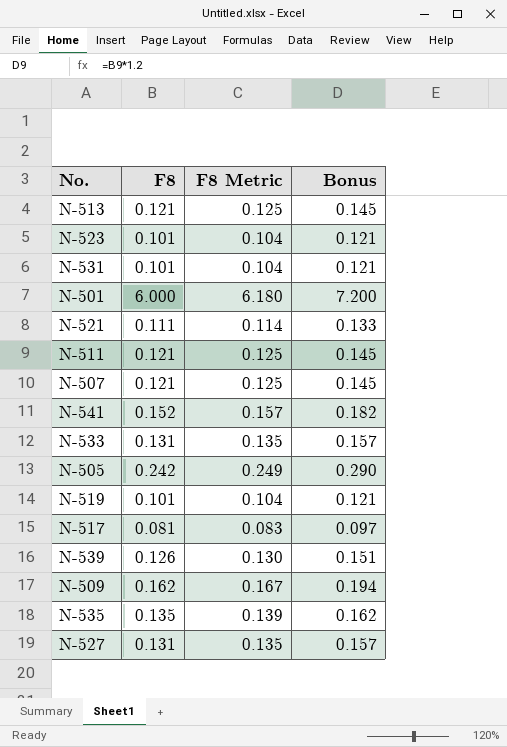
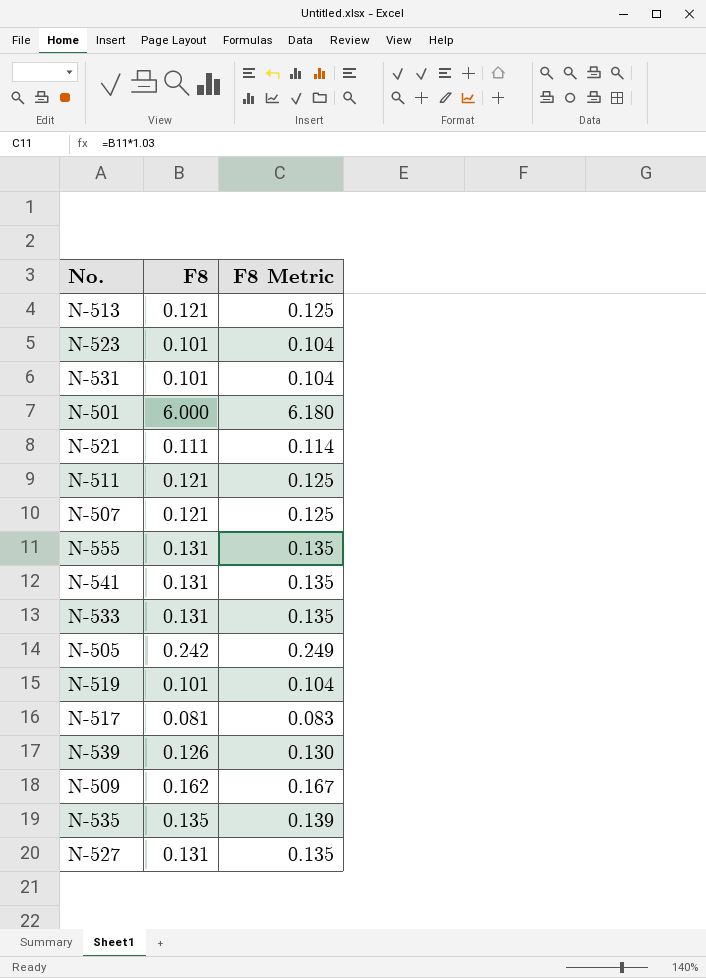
column Bonus | formula: [F8] * 1.2 -> none
row N-555: none -> 0.131 | 0.135
N-541 | F8: 0.152 -> 0.131
N-541 | F8 Metric: 0.157 -> 0.135

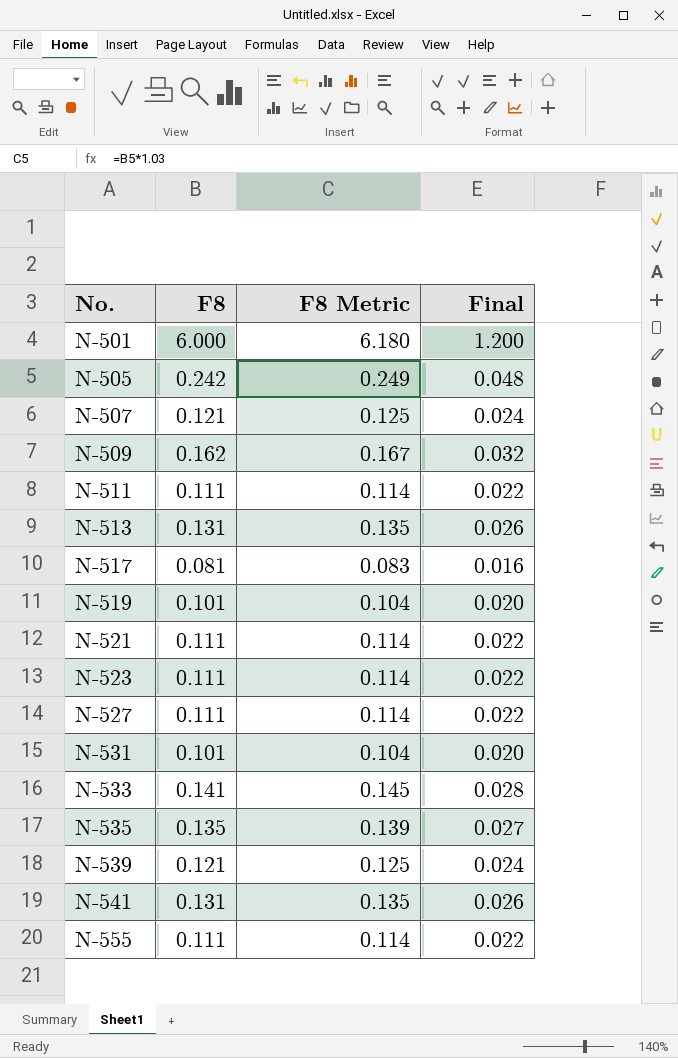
row order: none -> No. ascending
column Final | formula: none -> [F8] * 0.2
N-511 | F8: 0.121 -> 0.111
N-511 | F8 Metric: 0.125 -> 0.114
N-513 | F8: 0.121 -> 0.131
N-513 | F8 Metric: 0.125 -> 0.135
N-523 | F8: 0.101 -> 0.111
N-523 | F8 Metric: 0.104 -> 0.114
N-527 | F8: 0.131 -> 0.111
N-527 | F8 Metric: 0.135 -> 0.114
N-533 | F8: 0.131 -> 0.141
N-533 | F8 Metric: 0.135 -> 0.145
N-539 | F8: 0.126 -> 0.121
N-539 | F8 Metric: 0.130 -> 0.125
N-555 | F8: 0.131 -> 0.111
N-555 | F8 Metric: 0.135 -> 0.114

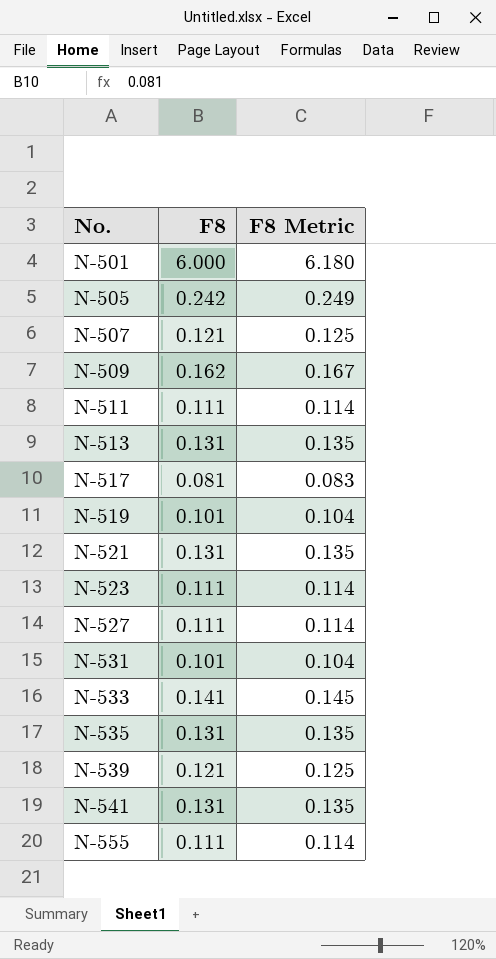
column Final | formula: [F8] * 0.2 -> none
N-521 | F8: 0.111 -> 0.131
N-521 | F8 Metric: 0.114 -> 0.135
N-535 | F8: 0.135 -> 0.131
N-535 | F8 Metric: 0.139 -> 0.135

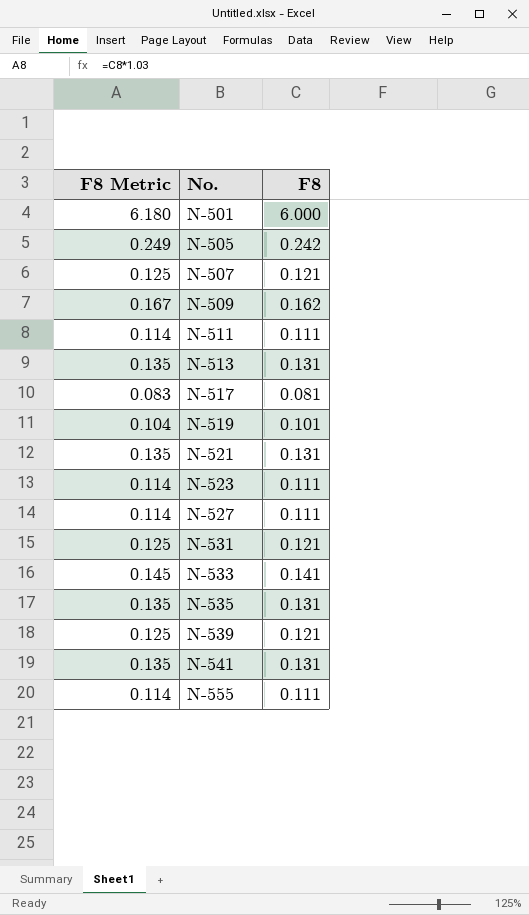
column F8 Metric | position: 3 -> 1
N-531 | F8 Metric: 0.104 -> 0.125
N-531 | F8: 0.101 -> 0.121

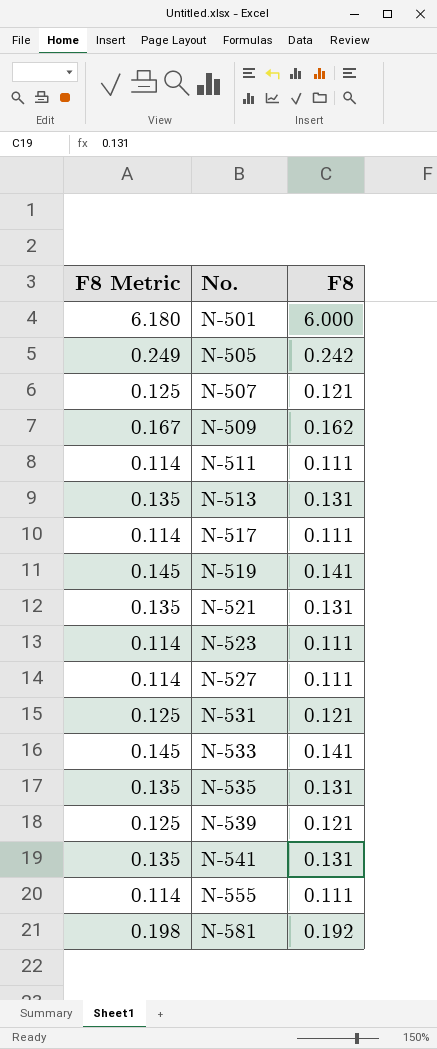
N-517 | F8 Metric: 0.083 -> 0.114
N-517 | F8: 0.081 -> 0.111
N-519 | F8 Metric: 0.104 -> 0.145
N-519 | F8: 0.101 -> 0.141
row N-581: none -> 0.198 | 0.192

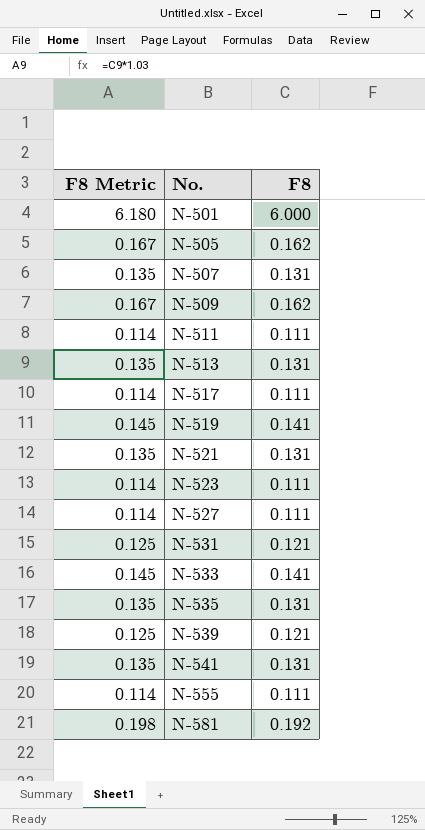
N-505 | F8 Metric: 0.249 -> 0.167
N-505 | F8: 0.242 -> 0.162
N-507 | F8 Metric: 0.125 -> 0.135
N-507 | F8: 0.121 -> 0.131

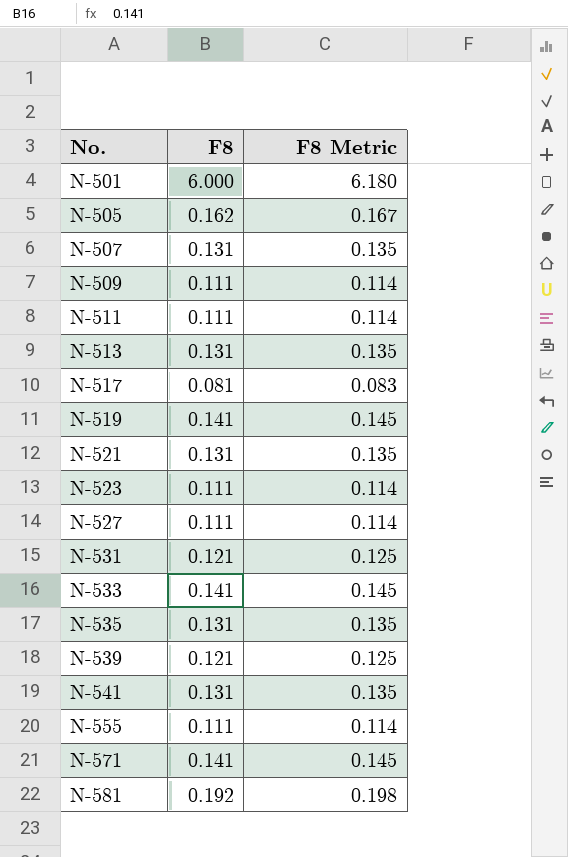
column F8 Metric | position: 1 -> 3
N-509 | F8: 0.162 -> 0.111
N-509 | F8 Metric: 0.167 -> 0.114
N-517 | F8: 0.111 -> 0.081
N-517 | F8 Metric: 0.114 -> 0.083
row N-571: none -> 0.141 | 0.145

